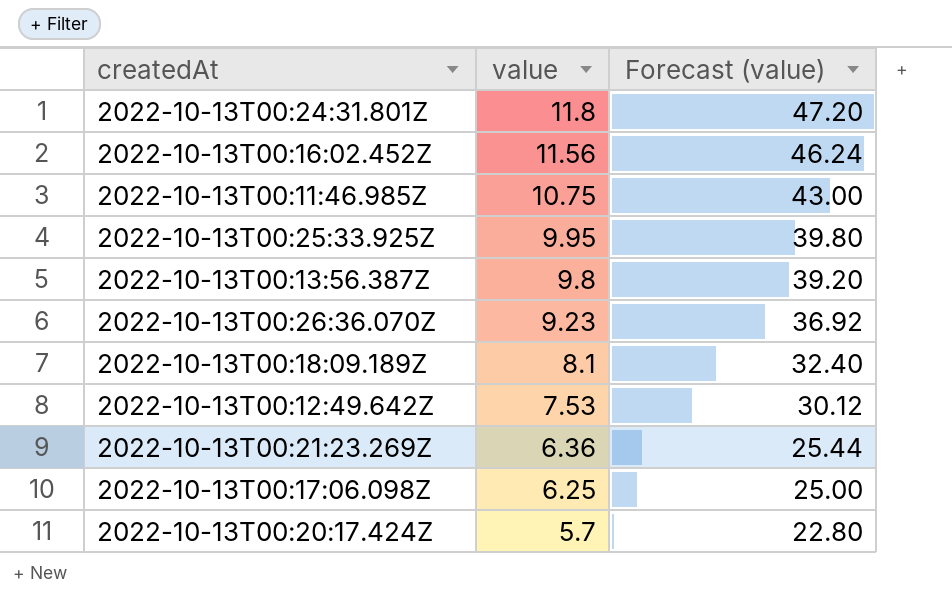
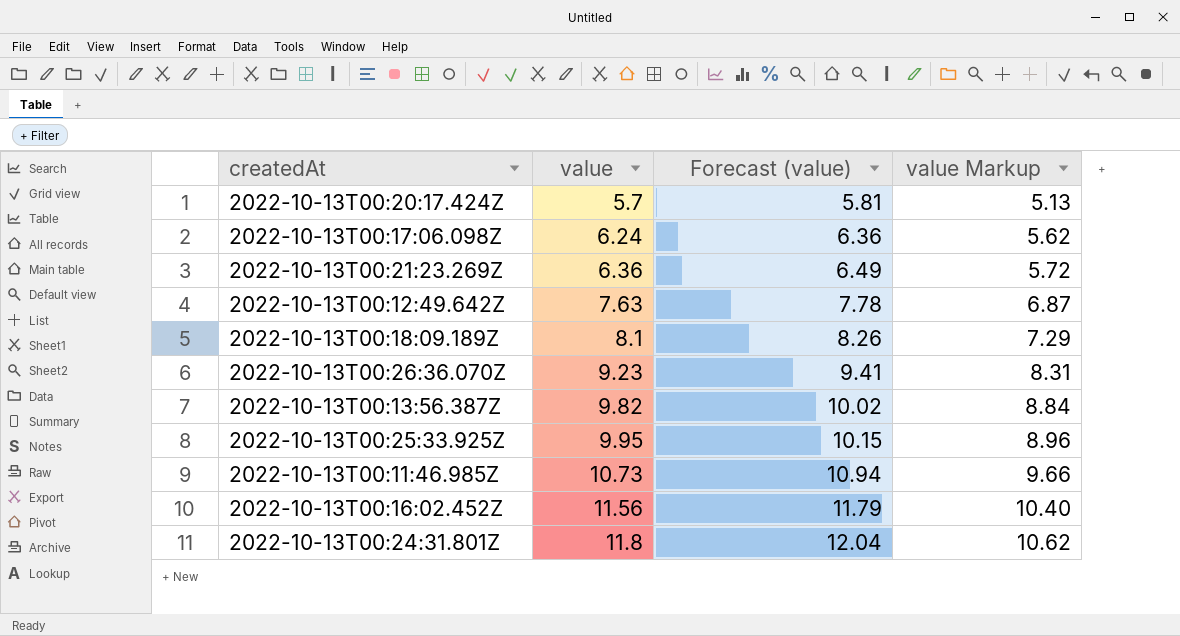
row order: value descending -> value ascending
column Forecast (value) | formula: [value] * 4 -> [value] * 1.02
column value Markup | formula: none -> [value] * 0.9
2022-10-13T00:17:06.098Z | value: 6.25 -> 6.24
2022-10-13T00:12:49.642Z | value: 7.53 -> 7.63
2022-10-13T00:13:56.387Z | value: 9.8 -> 9.82
2022-10-13T00:11:46.985Z | value: 10.75 -> 10.73

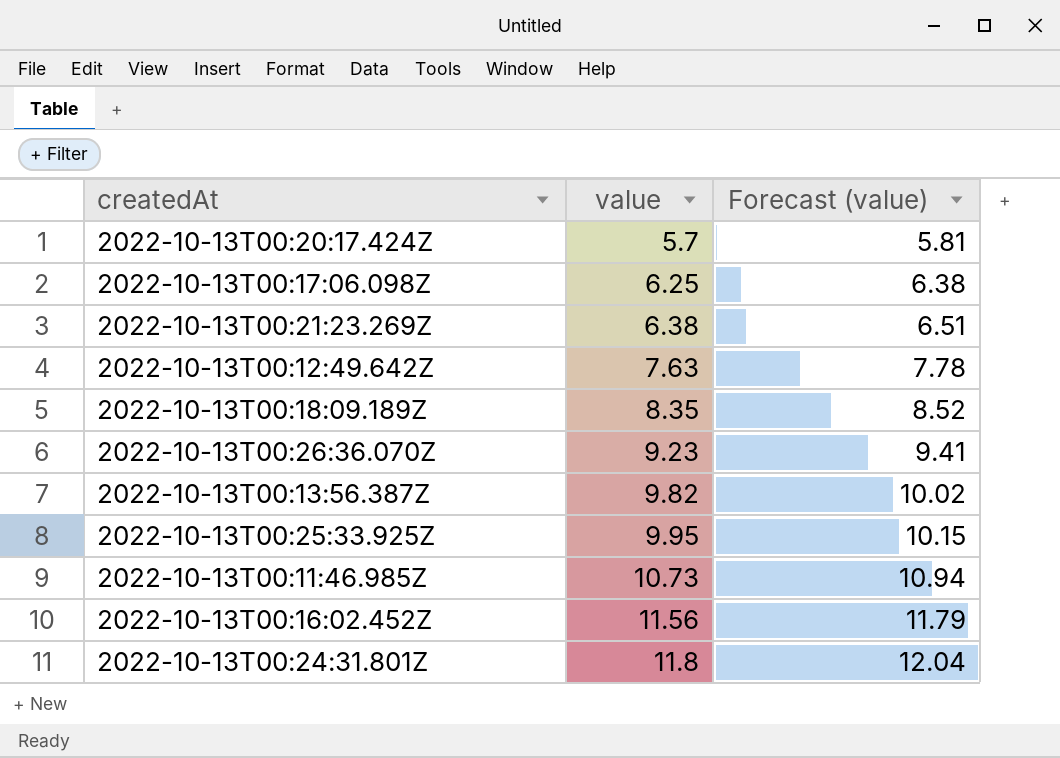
column value Markup | formula: [value] * 0.9 -> none
2022-10-13T00:17:06.098Z | value: 6.24 -> 6.25
2022-10-13T00:17:06.098Z | Forecast (value): 6.36 -> 6.38
2022-10-13T00:21:23.269Z | value: 6.36 -> 6.38
2022-10-13T00:21:23.269Z | Forecast (value): 6.49 -> 6.51
2022-10-13T00:18:09.189Z | value: 8.1 -> 8.35
2022-10-13T00:18:09.189Z | Forecast (value): 8.26 -> 8.52

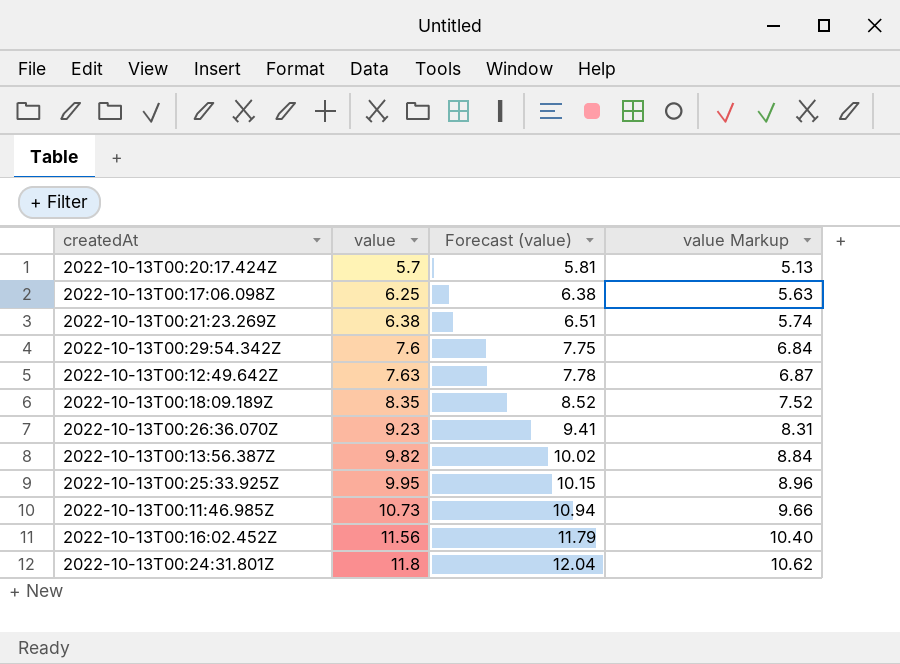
column value Markup | formula: none -> [value] * 0.9
row 2022-10-13T00:29:54.342Z: none -> 7.6 | 7.75 | 6.84

